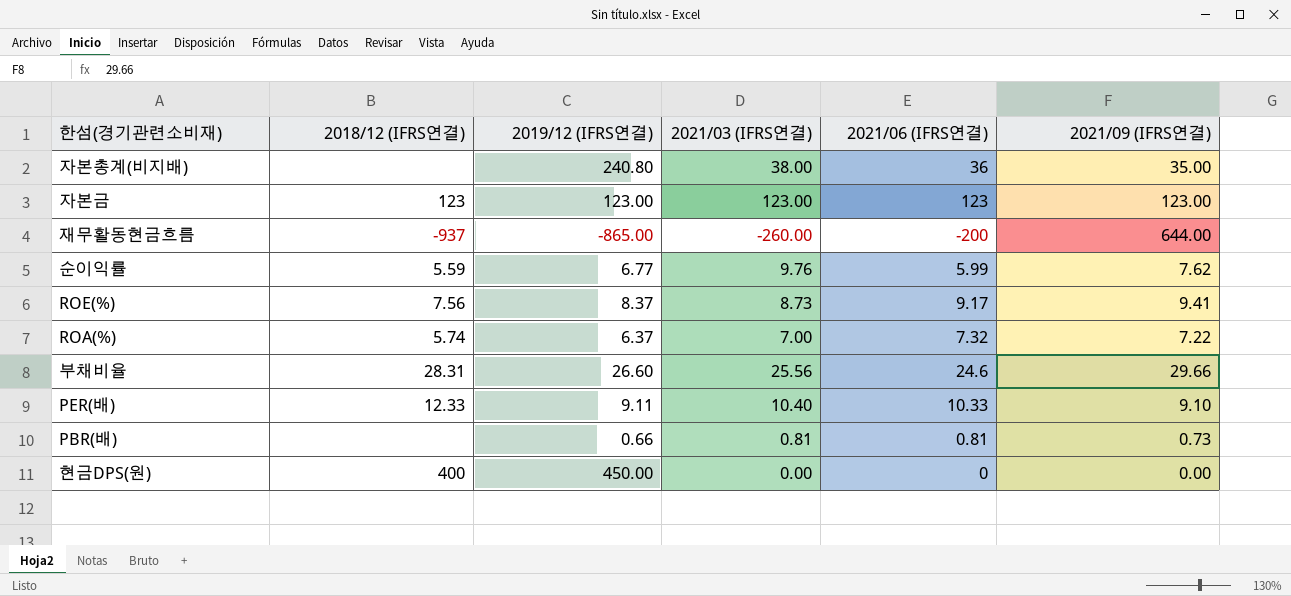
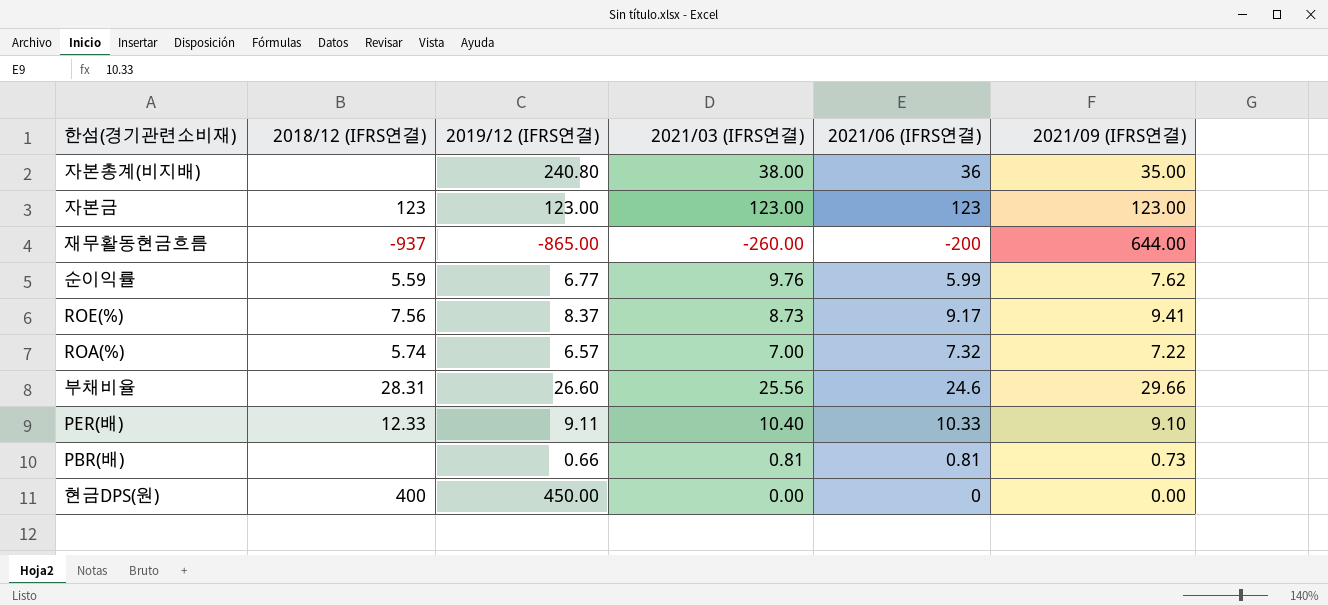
ROA(%) | 2019/12 (IFRS연결): 6.37 -> 6.57

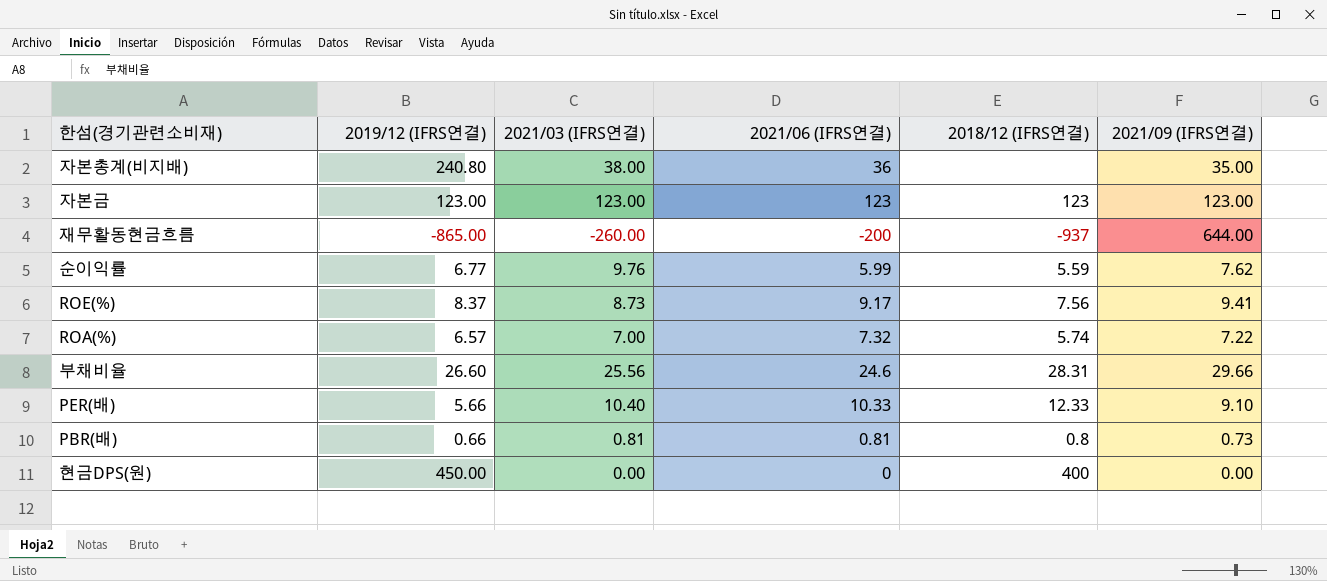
column 2018/12 (IFRS연결) | position: 2 -> 5
PER(배) | 2019/12 (IFRS연결): 9.11 -> 5.66
PBR(배) | 2018/12 (IFRS연결): none -> 0.8

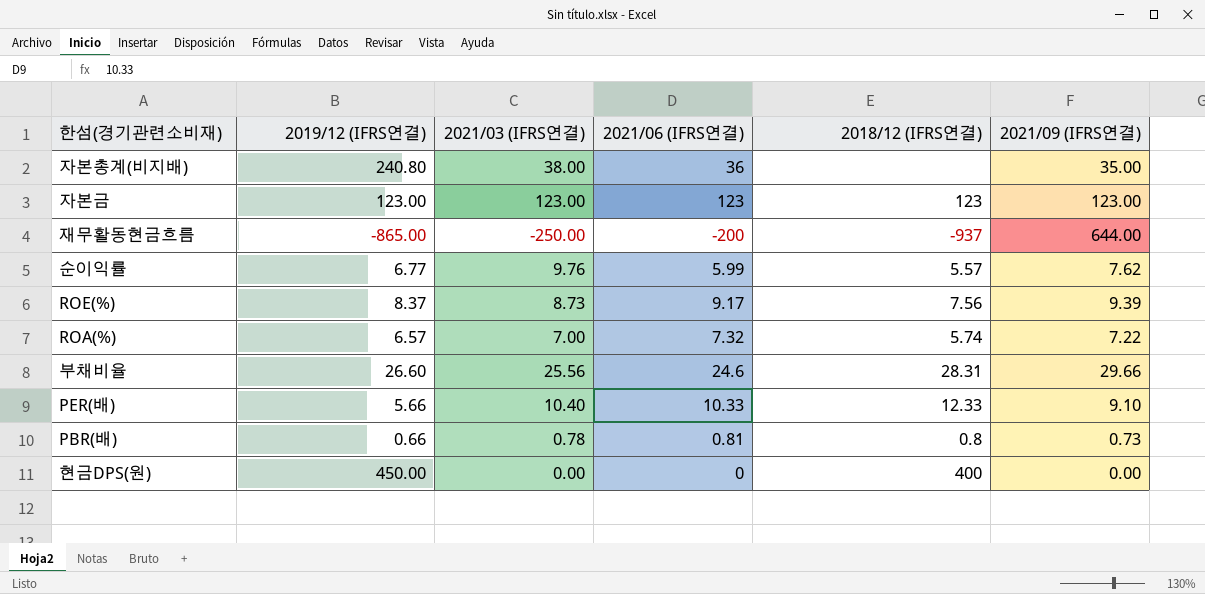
재무활동현금흐름 | 2021/03 (IFRS연결): -260.00 -> -250.00
순이익률 | 2018/12 (IFRS연결): 5.59 -> 5.57
ROE(%) | 2021/09 (IFRS연결): 9.41 -> 9.39
PBR(배) | 2021/03 (IFRS연결): 0.81 -> 0.78

